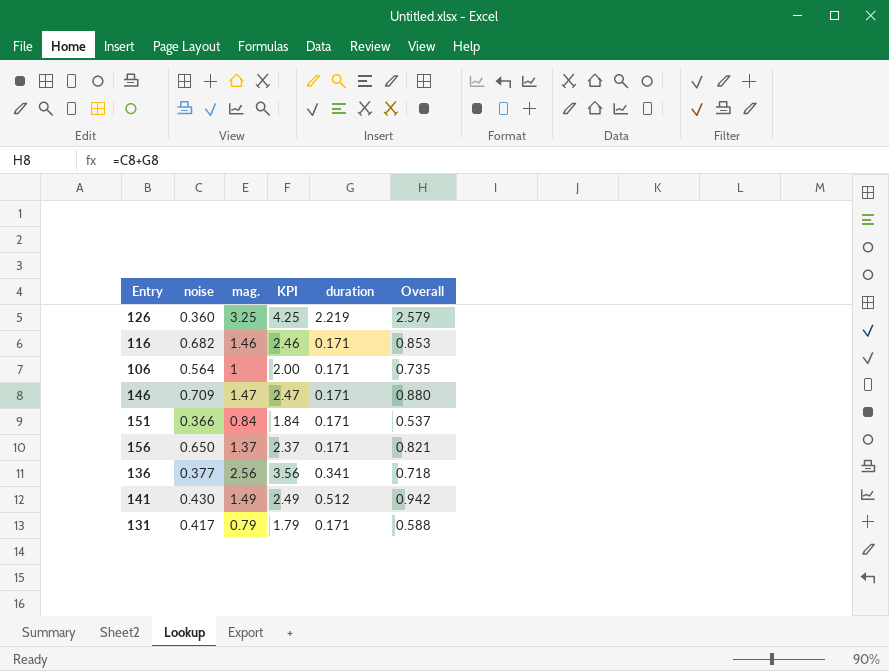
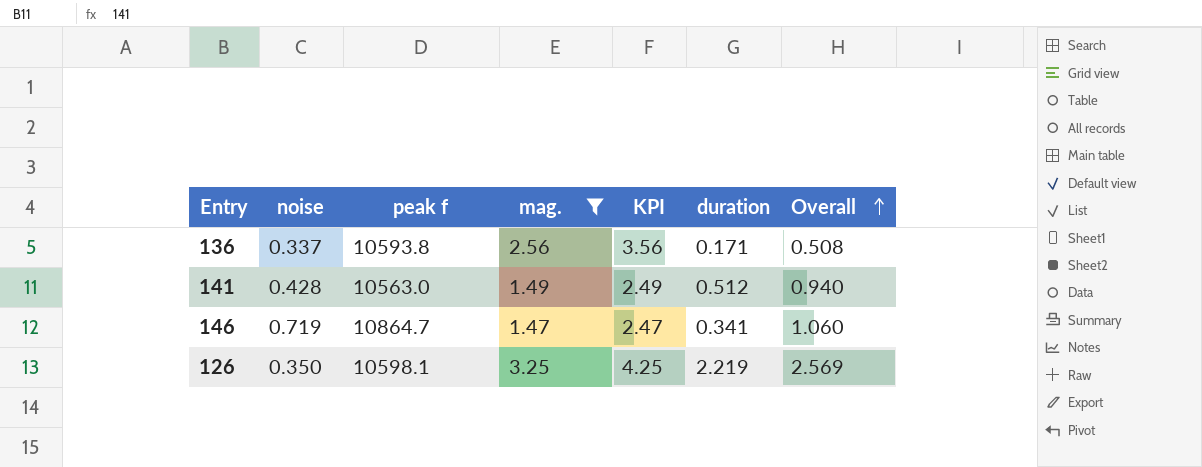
filter: none -> mag. >= 1.47
row order: none -> Overall ascending
column peak f | position: none -> 3
136 | noise: 0.377 -> 0.337
136 | duration: 0.341 -> 0.171
136 | Overall: 0.718 -> 0.508
141 | noise: 0.430 -> 0.428
141 | Overall: 0.942 -> 0.940
146 | noise: 0.709 -> 0.719
146 | duration: 0.171 -> 0.341
146 | Overall: 0.880 -> 1.060
126 | noise: 0.360 -> 0.350
126 | Overall: 2.579 -> 2.569

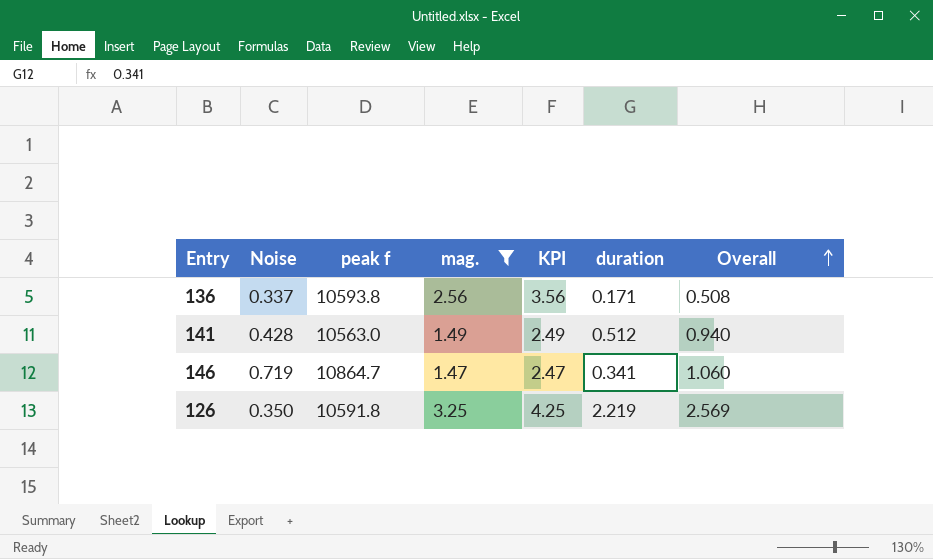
column name: noise -> Noise
126 | peak f: 10598.1 -> 10591.8

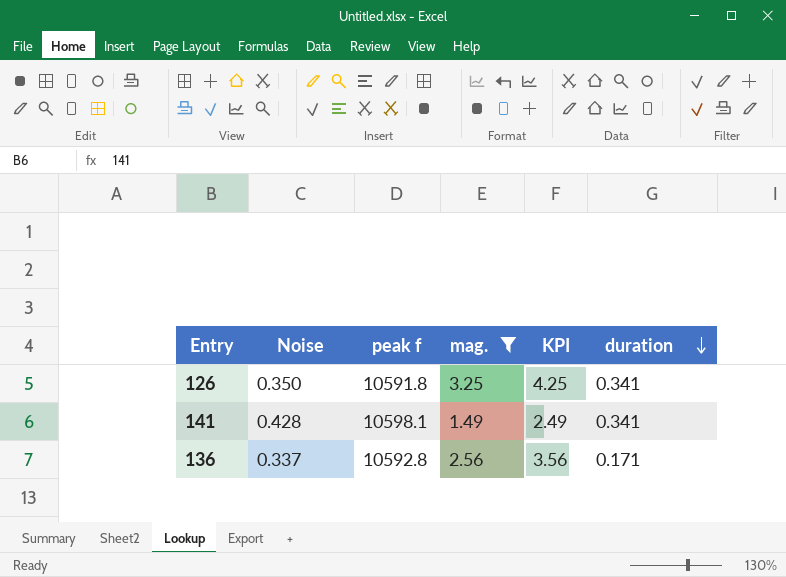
row order: Overall ascending -> duration descending
column Overall | formula: [Noise] + [duration] -> none
row 146: 0.719 | 10864.7 | 1.47 | 2.47 | 0.341 | 1.060 -> none
126 | duration: 2.219 -> 0.341
141 | peak f: 10563.0 -> 10598.1
141 | duration: 0.512 -> 0.341
136 | peak f: 10593.8 -> 10592.8

